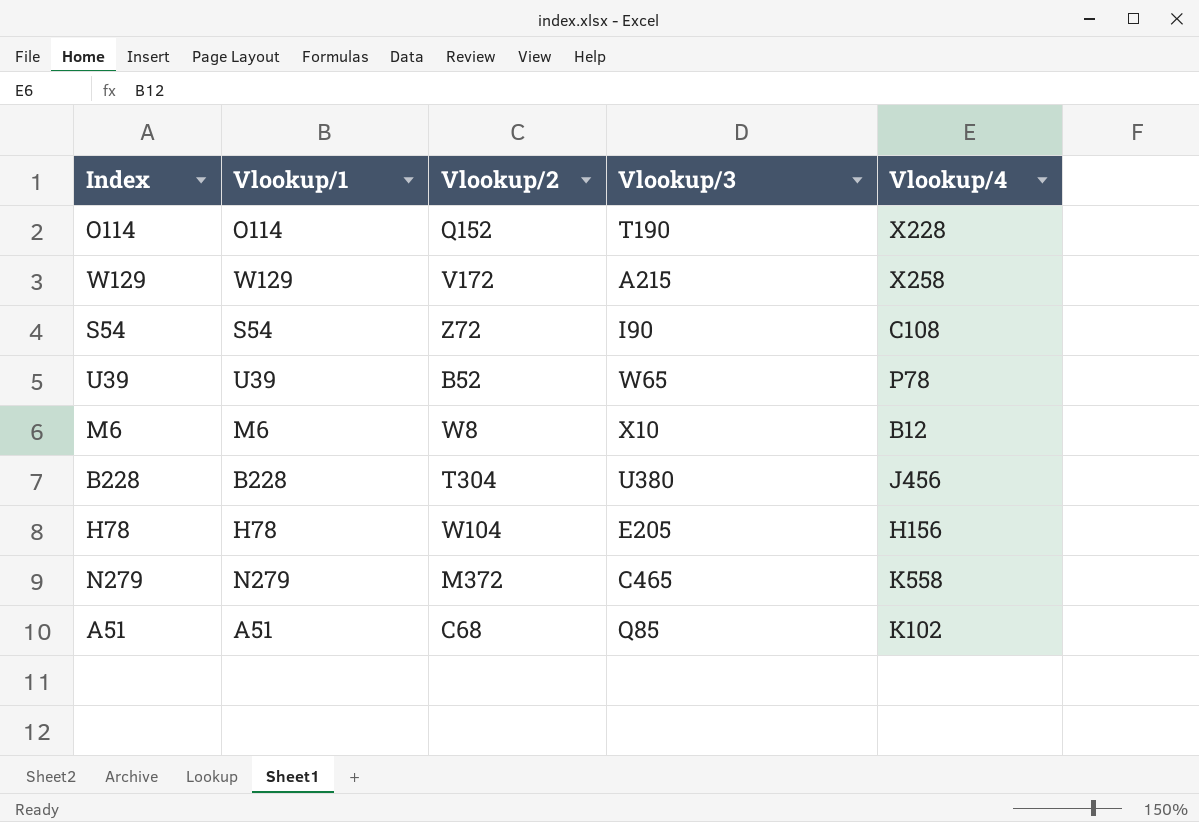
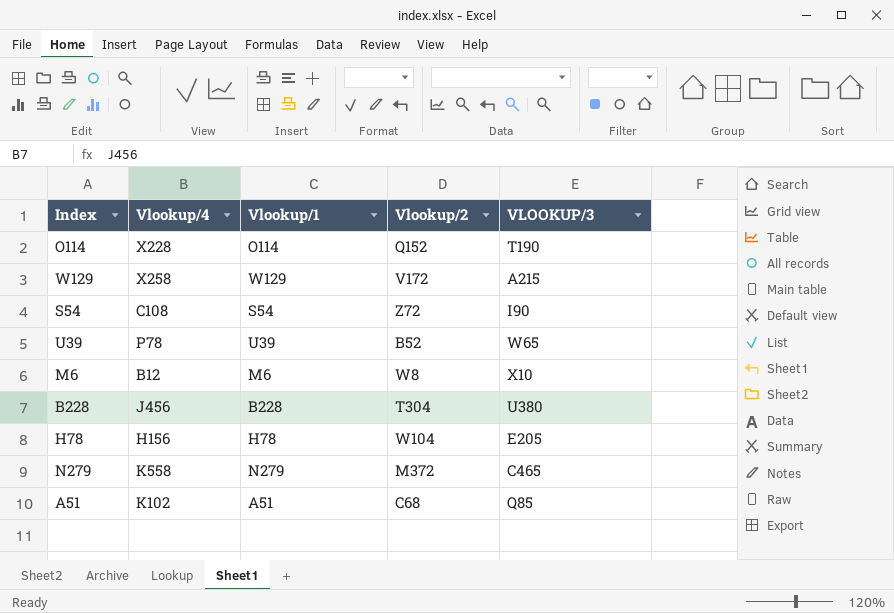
column Vlookup/4 | position: 5 -> 2
column name: Vlookup/3 -> VLOOKUP/3

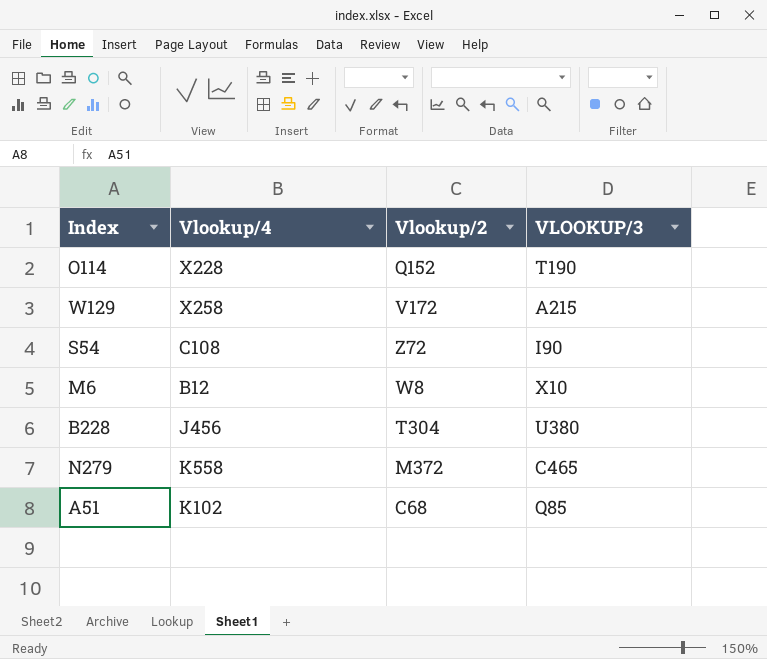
column Vlookup/1 | position: 3 -> none
row U39: P78 | U39 | B52 | W65 -> none
row H78: H156 | H78 | W104 | E205 -> none

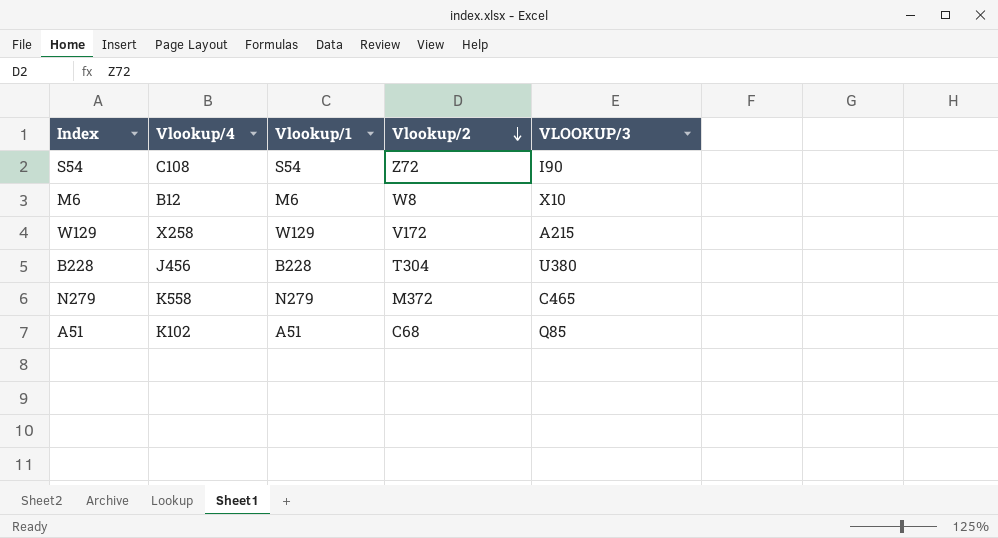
row order: none -> Vlookup/2 descending
column Vlookup/1 | position: none -> 3
row O114: X228 | Q152 | T190 -> none

